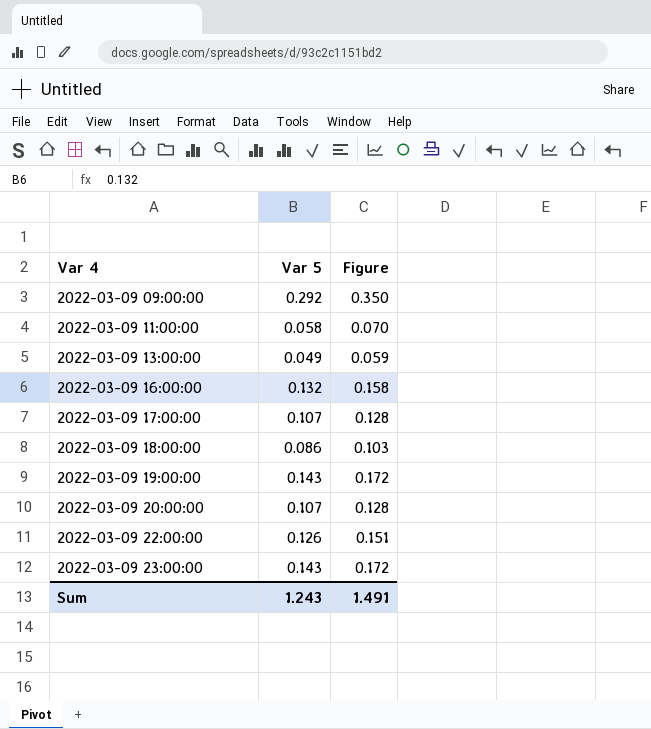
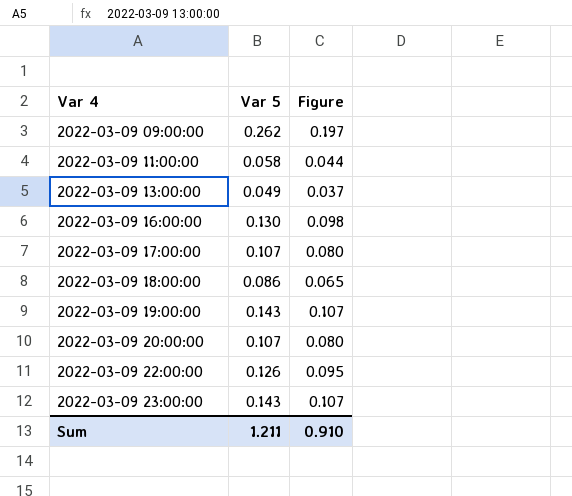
column Figure | formula: [Var 5] * 1.2 -> [Var 5] * 0.75
2022-03-09 09:00:00 | Var 5: 0.292 -> 0.262
2022-03-09 16:00:00 | Var 5: 0.132 -> 0.130
Sum | Var 5: 1.243 -> 1.211
Sum | Figure: 1.491 -> 0.910

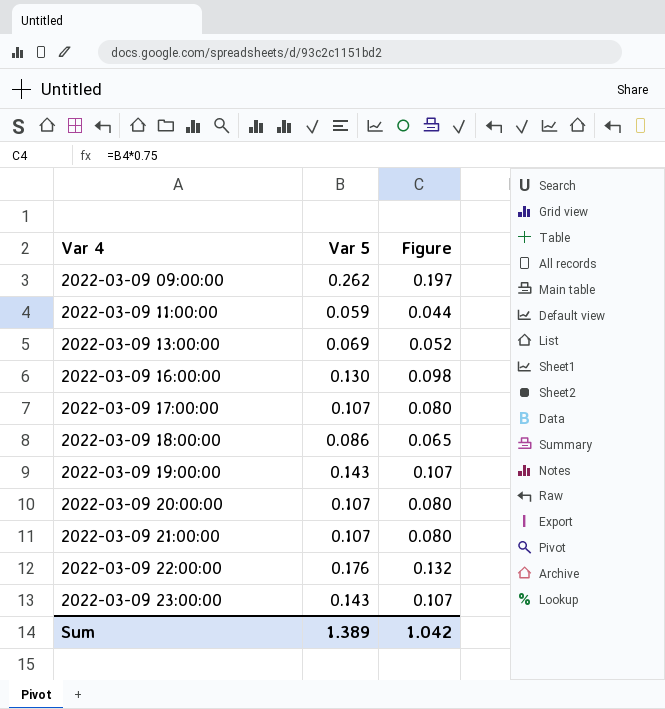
2022-03-09 11:00:00 | Var 5: 0.058 -> 0.059
2022-03-09 13:00:00 | Var 5: 0.049 -> 0.069
2022-03-09 13:00:00 | Figure: 0.037 -> 0.052
row 2022-03-09 21:00:00: none -> 0.107 | 0.080
2022-03-09 22:00:00 | Var 5: 0.126 -> 0.176
2022-03-09 22:00:00 | Figure: 0.095 -> 0.132
Sum | Var 5: 1.211 -> 1.389
Sum | Figure: 0.910 -> 1.042

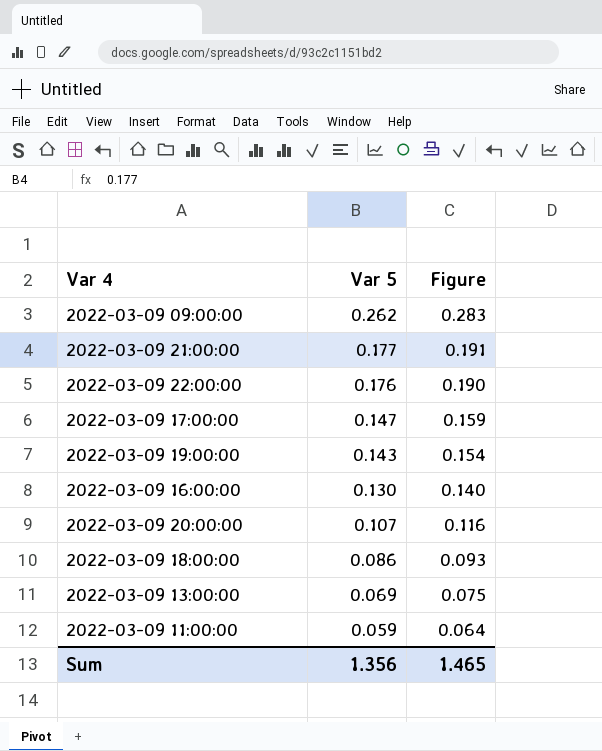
row order: Var 4 ascending -> Var 5 descending
column Figure | formula: [Var 5] * 0.75 -> [Var 5] * 1.08
row 2022-03-09 23:00:00: 0.143 | 0.107 -> none
2022-03-09 21:00:00 | Var 5: 0.107 -> 0.177
2022-03-09 17:00:00 | Var 5: 0.107 -> 0.147
Sum | Var 5: 1.389 -> 1.356
Sum | Figure: 1.042 -> 1.465

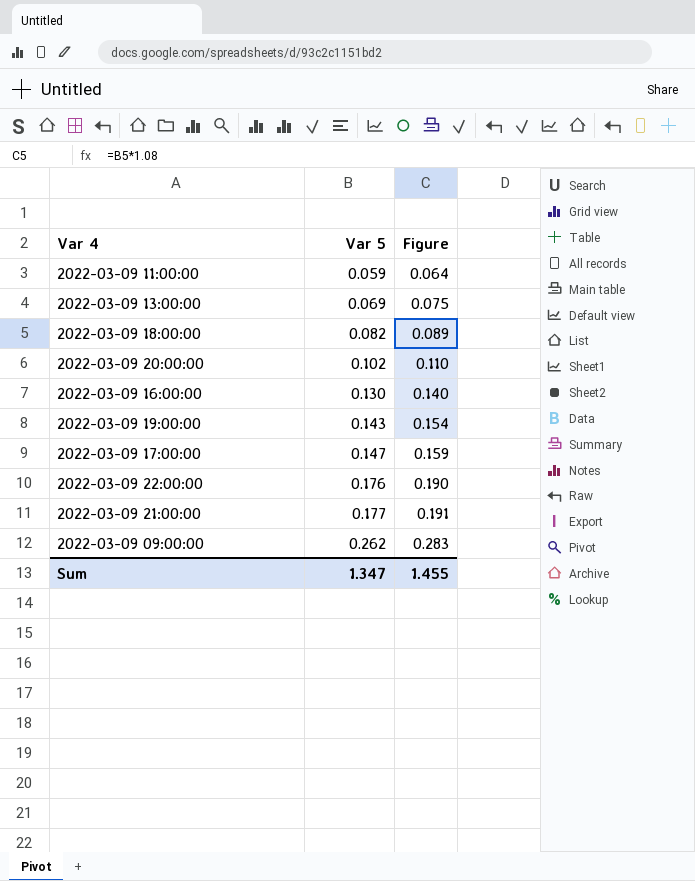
row order: Var 5 descending -> Var 5 ascending
2022-03-09 18:00:00 | Var 5: 0.086 -> 0.082
2022-03-09 18:00:00 | Figure: 0.093 -> 0.089
2022-03-09 20:00:00 | Var 5: 0.107 -> 0.102
2022-03-09 20:00:00 | Figure: 0.116 -> 0.110
Sum | Var 5: 1.356 -> 1.347
Sum | Figure: 1.465 -> 1.455

